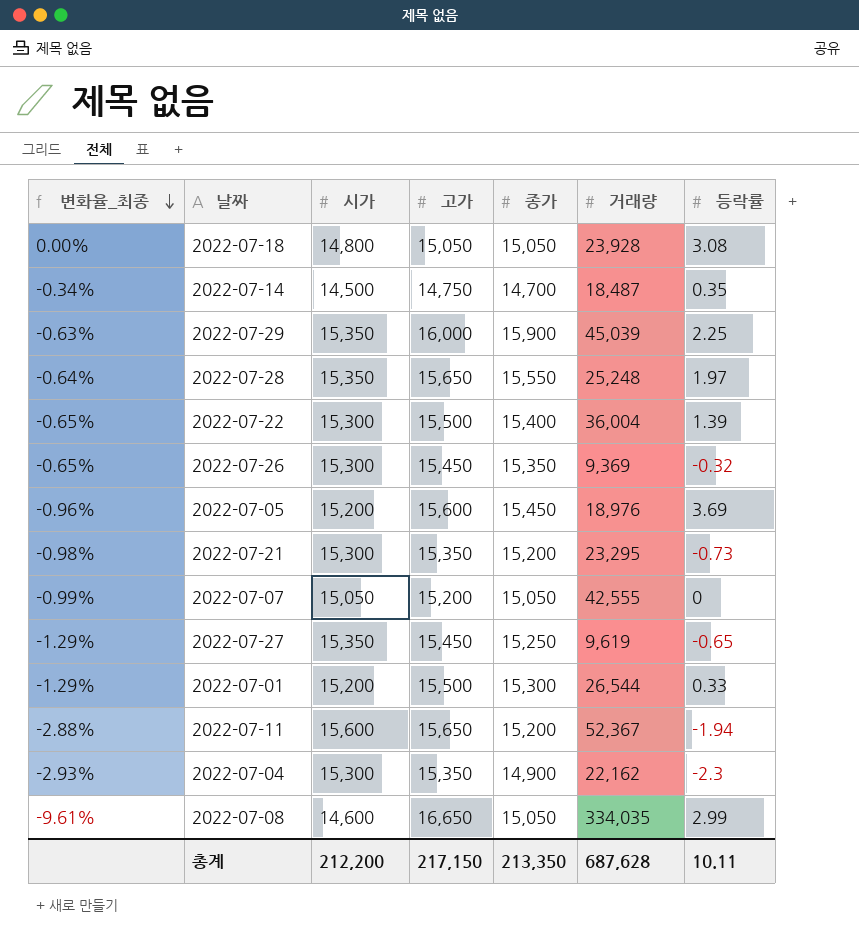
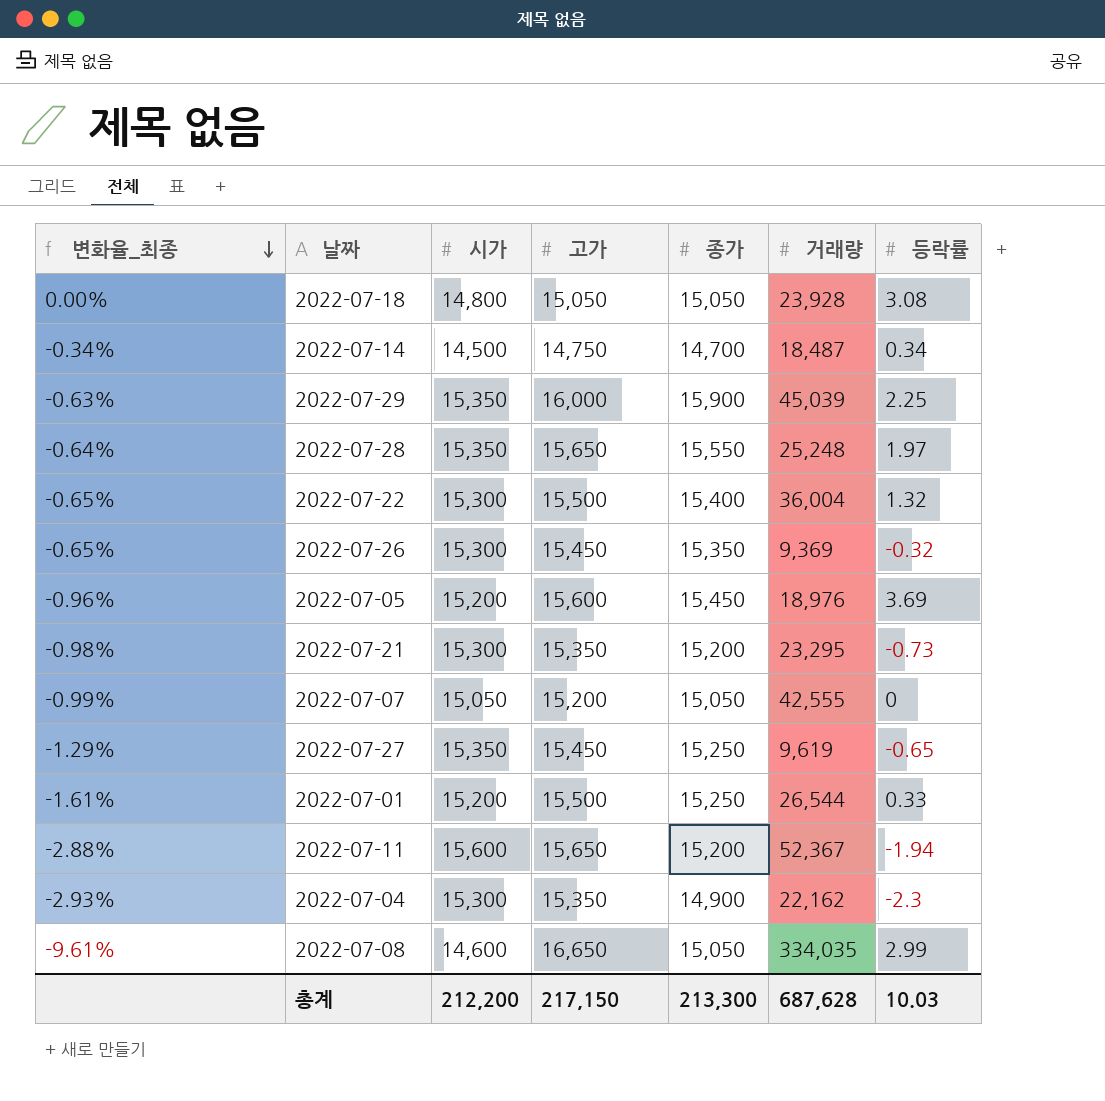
2022-07-14 | 등락률: 0.35 -> 0.34
2022-07-22 | 등락률: 1.39 -> 1.32
2022-07-01 | 변화율_최종: -1.29% -> -1.61%
2022-07-01 | 종가: 15,300 -> 15,250
총계 | 종가: 213,350 -> 213,300
총계 | 등락률: 10.11 -> 10.03

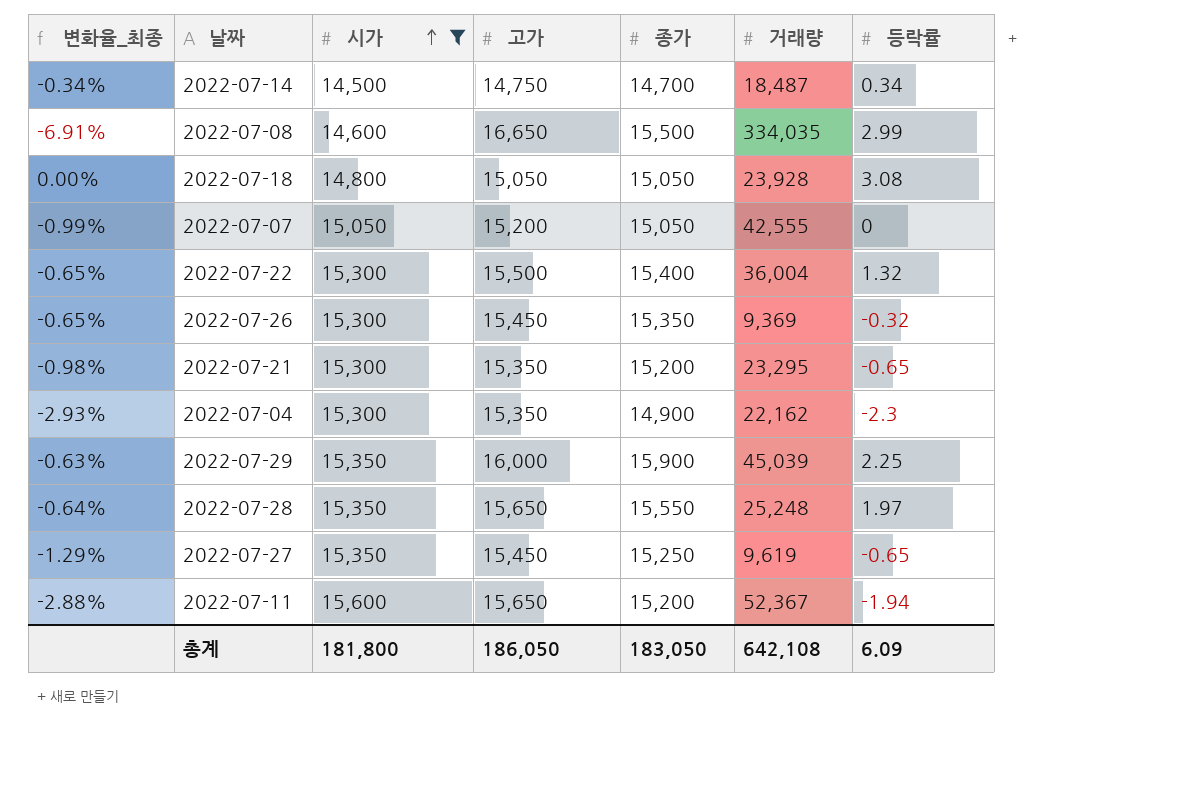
filter: none -> 시가 != 15,200
row order: 변화율_최종 descending -> 시가 ascending
2022-07-08 | 변화율_최종: -9.61% -> -6.91%
2022-07-08 | 종가: 15,050 -> 15,500
2022-07-21 | 등락률: -0.73 -> -0.65
총계 | 시가: 212,200 -> 181,800
총계 | 고가: 217,150 -> 186,050
총계 | 종가: 213,300 -> 183,050
총계 | 거래량: 687,628 -> 642,108
총계 | 등락률: 10.03 -> 6.09

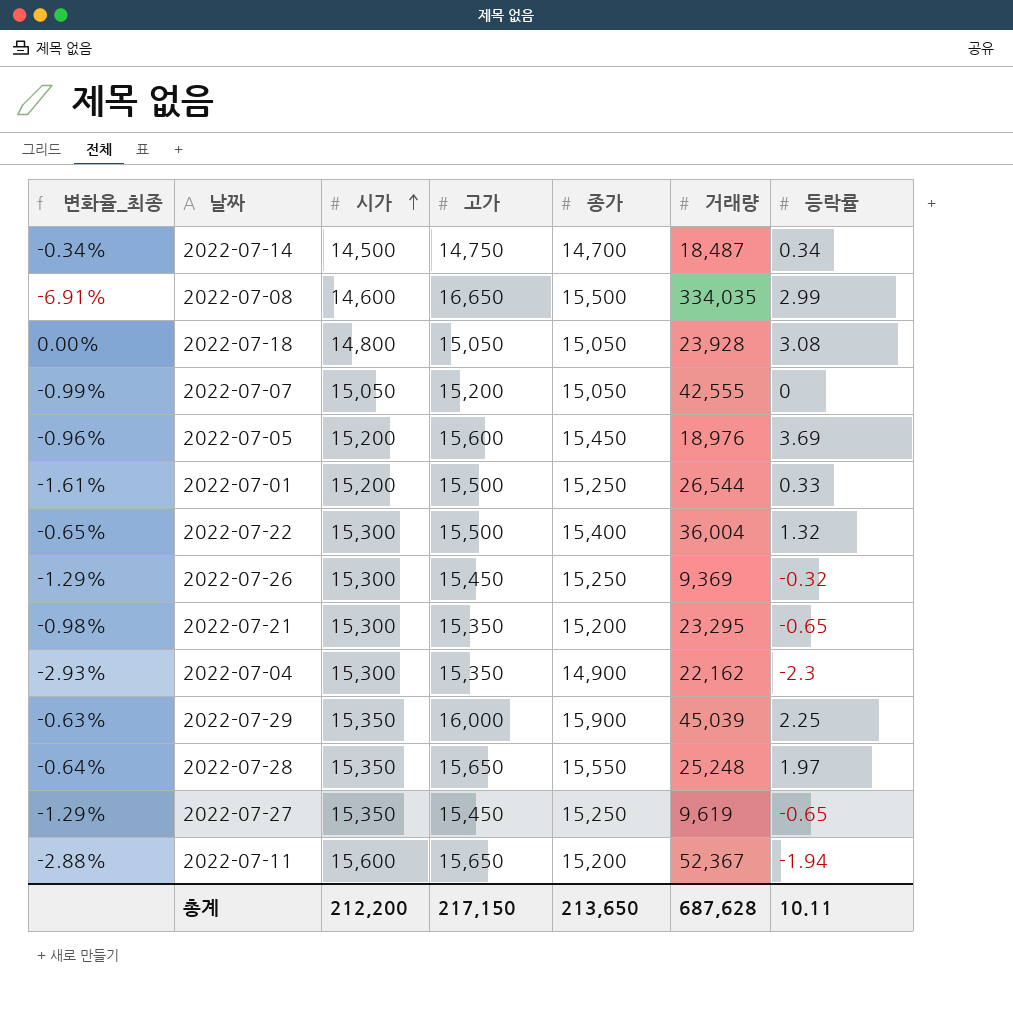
filter: 시가 != 15,200 -> none
2022-07-26 | 변화율_최종: -0.65% -> -1.29%
2022-07-26 | 종가: 15,350 -> 15,250
총계 | 시가: 181,800 -> 212,200
총계 | 고가: 186,050 -> 217,150
총계 | 종가: 183,050 -> 213,650
총계 | 거래량: 642,108 -> 687,628
총계 | 등락률: 6.09 -> 10.11

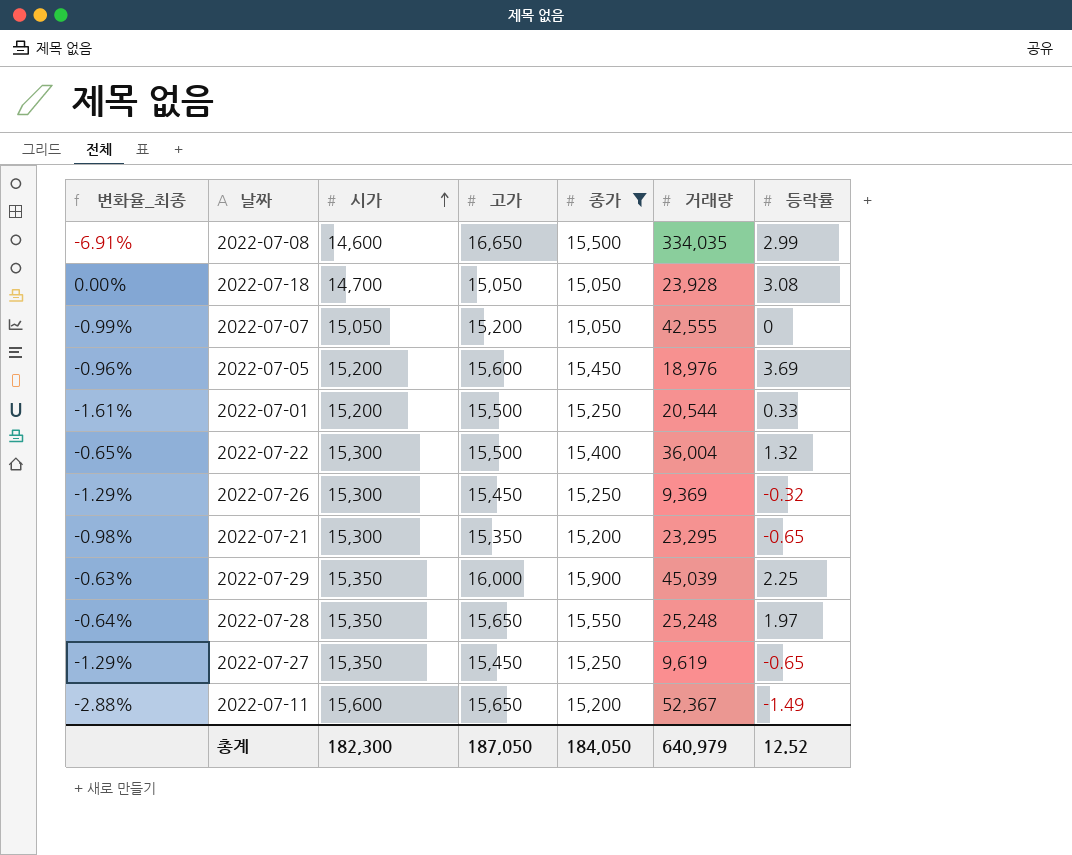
filter: none -> 종가 >= 15,050
2022-07-18 | 시가: 14,800 -> 14,700
2022-07-01 | 거래량: 26,544 -> 20,544
2022-07-11 | 등락률: -1.94 -> -1.49
총계 | 시가: 212,200 -> 182,300
총계 | 고가: 217,150 -> 187,050
총계 | 종가: 213,650 -> 184,050
총계 | 거래량: 687,628 -> 640,979
총계 | 등락률: 10.11 -> 12.52

